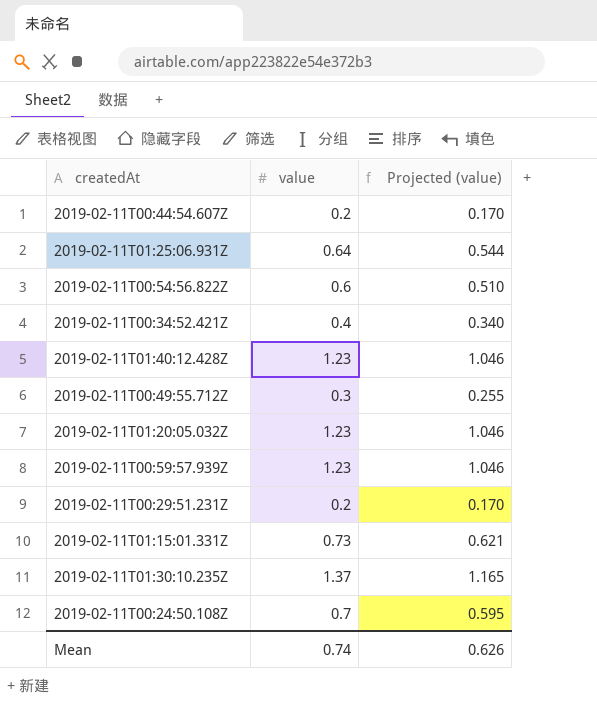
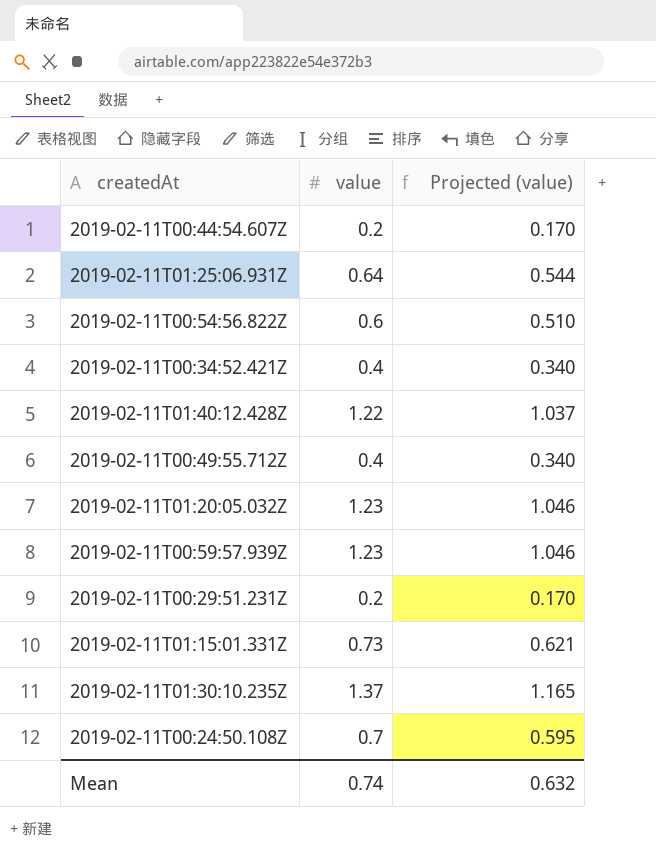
2019-02-11T01:40:12.428Z | value: 1.23 -> 1.22
2019-02-11T01:40:12.428Z | Projected (value): 1.046 -> 1.037
2019-02-11T00:49:55.712Z | value: 0.3 -> 0.4
2019-02-11T00:49:55.712Z | Projected (value): 0.255 -> 0.340
Mean | Projected (value): 0.626 -> 0.632

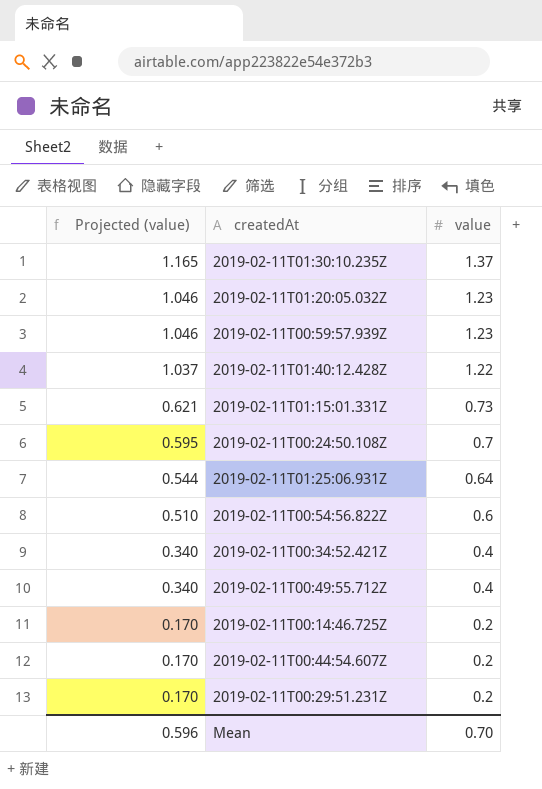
row order: none -> Projected (value) descending
column Projected (value) | position: 3 -> 1
row 2019-02-11T00:14:46.725Z: none -> 0.170 | 0.2
Mean | Projected (value): 0.632 -> 0.596
Mean | value: 0.74 -> 0.70

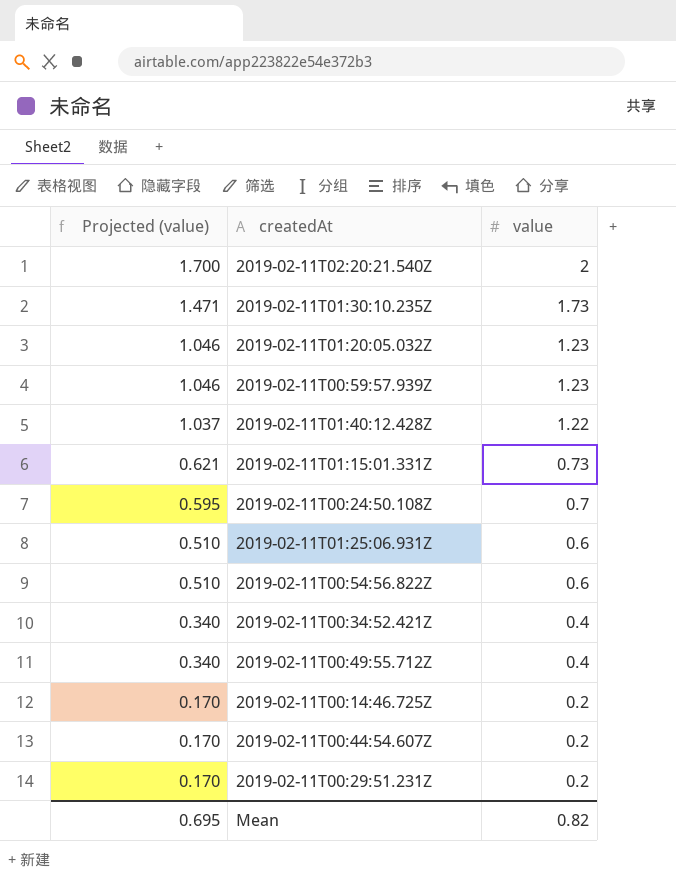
row 2019-02-11T02:20:21.540Z: none -> 1.700 | 2
2019-02-11T01:30:10.235Z | Projected (value): 1.165 -> 1.471
2019-02-11T01:30:10.235Z | value: 1.37 -> 1.73
2019-02-11T01:25:06.931Z | Projected (value): 0.544 -> 0.510
2019-02-11T01:25:06.931Z | value: 0.64 -> 0.6
Mean | Projected (value): 0.596 -> 0.695
Mean | value: 0.70 -> 0.82

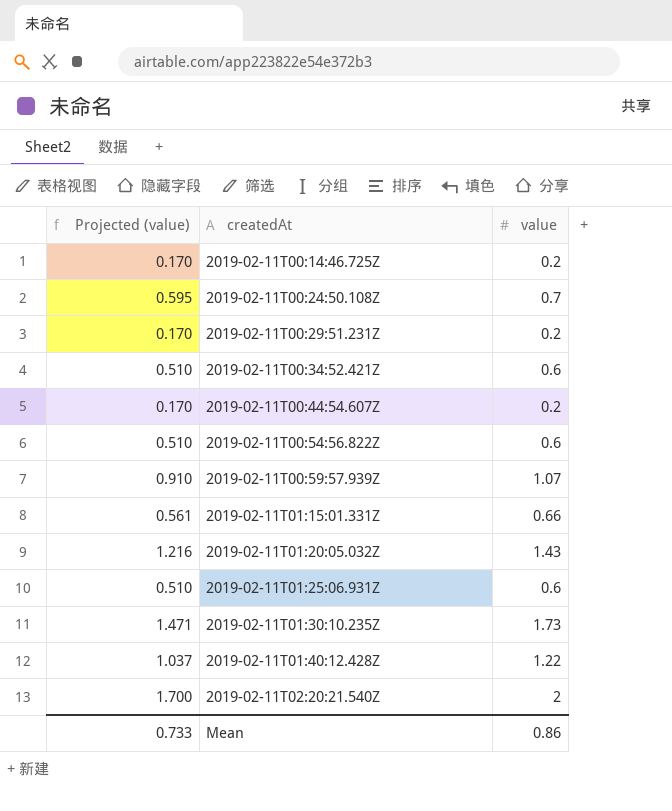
row order: Projected (value) descending -> createdAt ascending
row 2019-02-11T00:49:55.712Z: 0.340 | 0.4 -> none
2019-02-11T00:34:52.421Z | Projected (value): 0.340 -> 0.510
2019-02-11T00:34:52.421Z | value: 0.4 -> 0.6
2019-02-11T00:59:57.939Z | Projected (value): 1.046 -> 0.910
2019-02-11T00:59:57.939Z | value: 1.23 -> 1.07
2019-02-11T01:15:01.331Z | Projected (value): 0.621 -> 0.561
2019-02-11T01:15:01.331Z | value: 0.73 -> 0.66
2019-02-11T01:20:05.032Z | Projected (value): 1.046 -> 1.216
2019-02-11T01:20:05.032Z | value: 1.23 -> 1.43
Mean | Projected (value): 0.695 -> 0.733
Mean | value: 0.82 -> 0.86

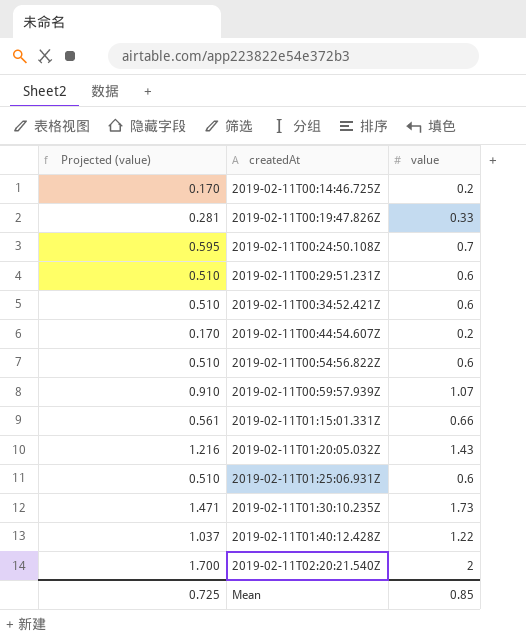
row 2019-02-11T00:19:47.826Z: none -> 0.281 | 0.33
2019-02-11T00:29:51.231Z | Projected (value): 0.170 -> 0.510
2019-02-11T00:29:51.231Z | value: 0.2 -> 0.6
Mean | Projected (value): 0.733 -> 0.725
Mean | value: 0.86 -> 0.85

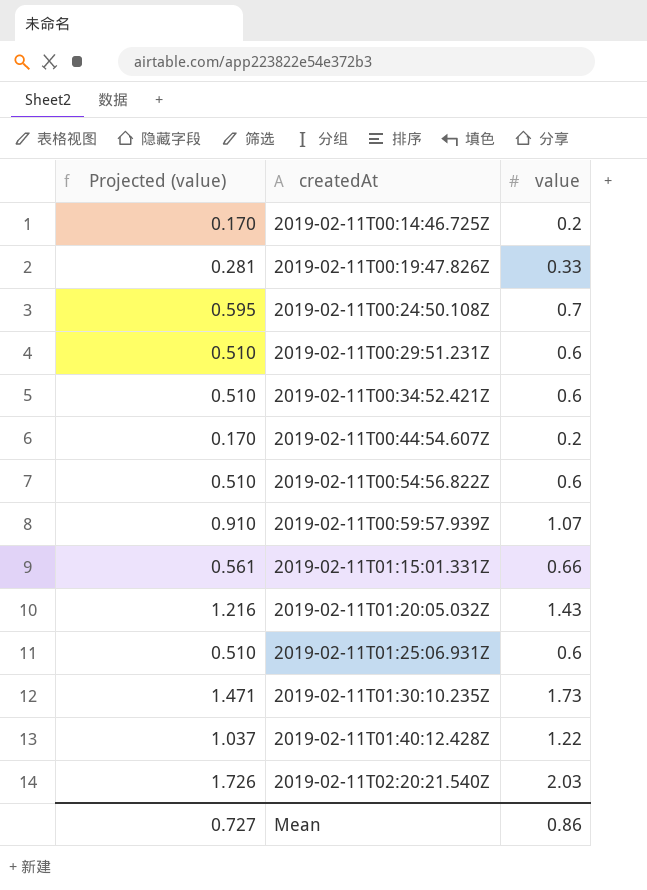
2019-02-11T02:20:21.540Z | Projected (value): 1.700 -> 1.726
2019-02-11T02:20:21.540Z | value: 2 -> 2.03
Mean | Projected (value): 0.725 -> 0.727
Mean | value: 0.85 -> 0.86

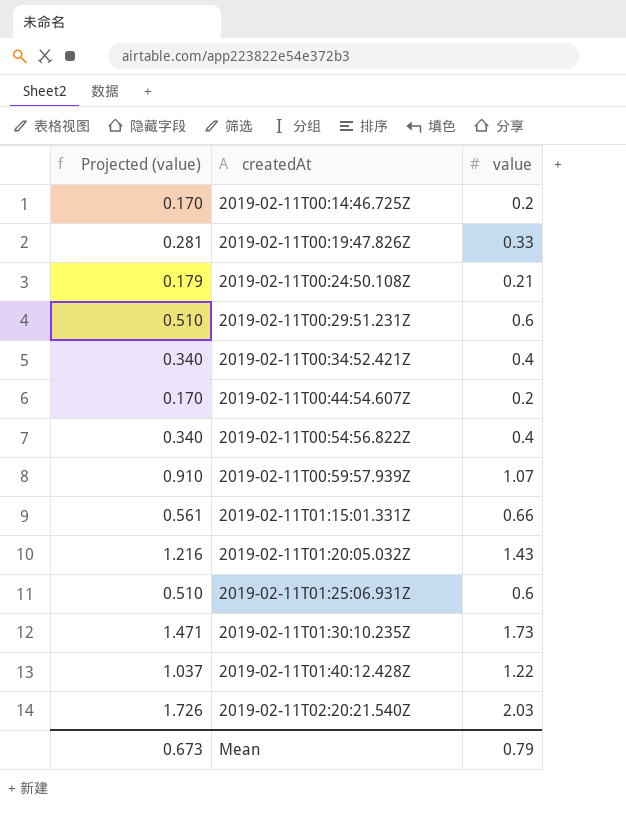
2019-02-11T00:24:50.108Z | Projected (value): 0.595 -> 0.179
2019-02-11T00:24:50.108Z | value: 0.7 -> 0.21
2019-02-11T00:34:52.421Z | Projected (value): 0.510 -> 0.340
2019-02-11T00:34:52.421Z | value: 0.6 -> 0.4
2019-02-11T00:54:56.822Z | Projected (value): 0.510 -> 0.340
2019-02-11T00:54:56.822Z | value: 0.6 -> 0.4
Mean | Projected (value): 0.727 -> 0.673
Mean | value: 0.86 -> 0.79

